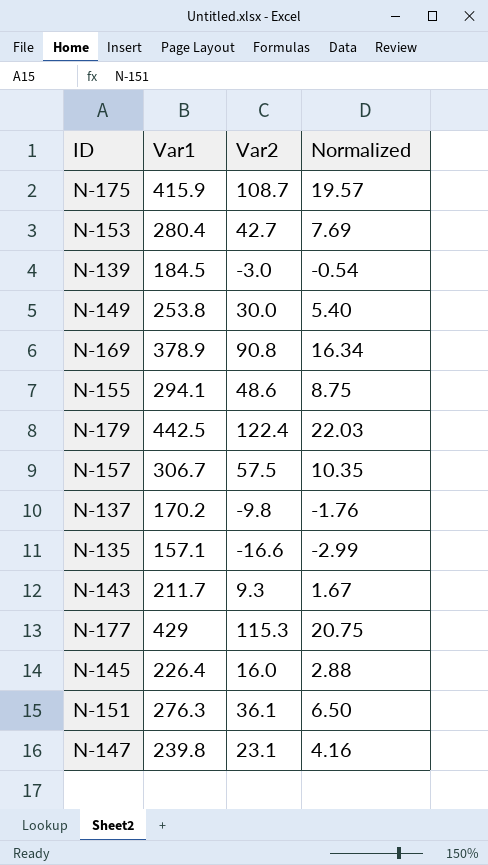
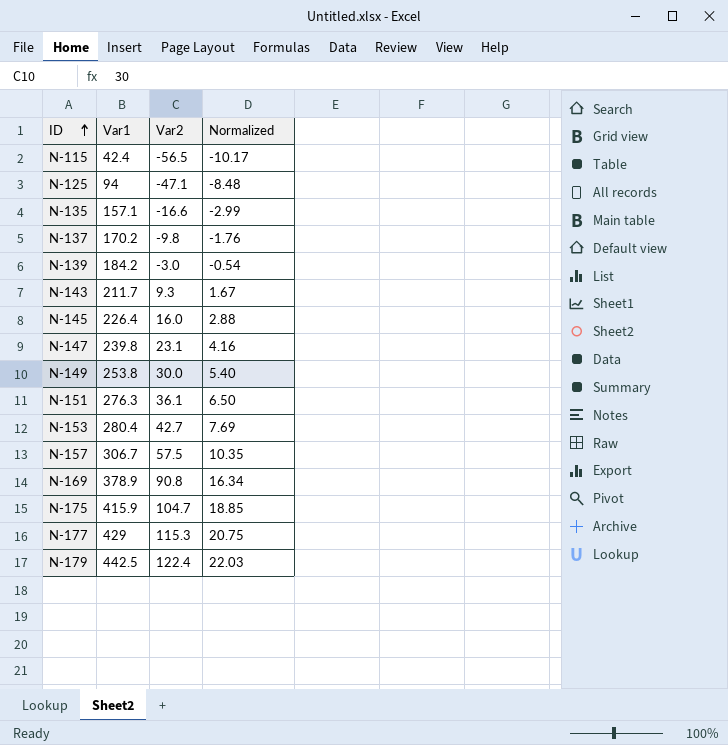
row order: none -> ID ascending
row N-155: 294.1 | 48.6 | 8.75 -> none
row N-115: none -> 42.4 | -56.5 | -10.17
row N-125: none -> 94 | -47.1 | -8.48
N-139 | Var1: 184.5 -> 184.2
N-175 | Var2: 108.7 -> 104.7
N-175 | Normalized: 19.57 -> 18.85

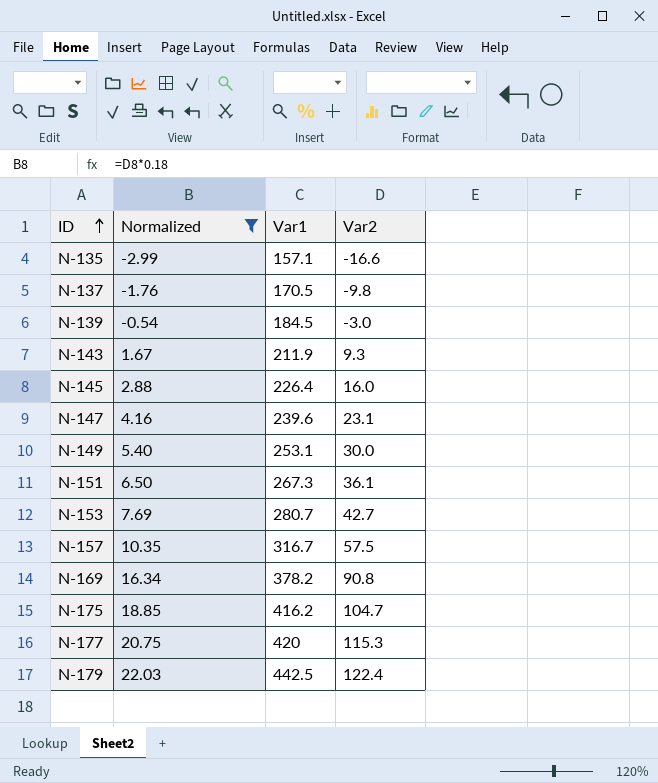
filter: none -> Normalized >= -2.99
column Normalized | position: 4 -> 2
N-137 | Var1: 170.2 -> 170.5
N-139 | Var1: 184.2 -> 184.5
N-143 | Var1: 211.7 -> 211.9
N-147 | Var1: 239.8 -> 239.6
N-149 | Var1: 253.8 -> 253.1
N-151 | Var1: 276.3 -> 267.3
N-153 | Var1: 280.4 -> 280.7
N-157 | Var1: 306.7 -> 316.7
N-169 | Var1: 378.9 -> 378.2
N-175 | Var1: 415.9 -> 416.2
N-177 | Var1: 429 -> 420

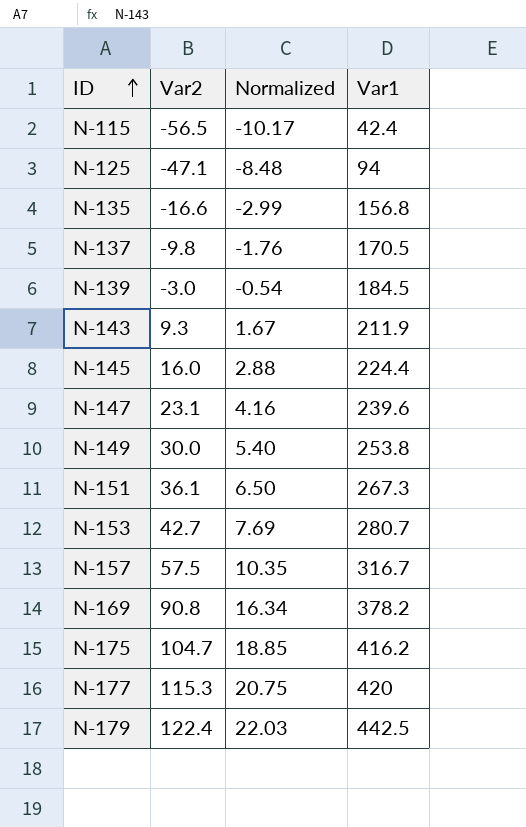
filter: Normalized >= -2.99 -> none
column Var2 | position: 4 -> 2
N-135 | Var1: 157.1 -> 156.8
N-145 | Var1: 226.4 -> 224.4
N-149 | Var1: 253.1 -> 253.8

